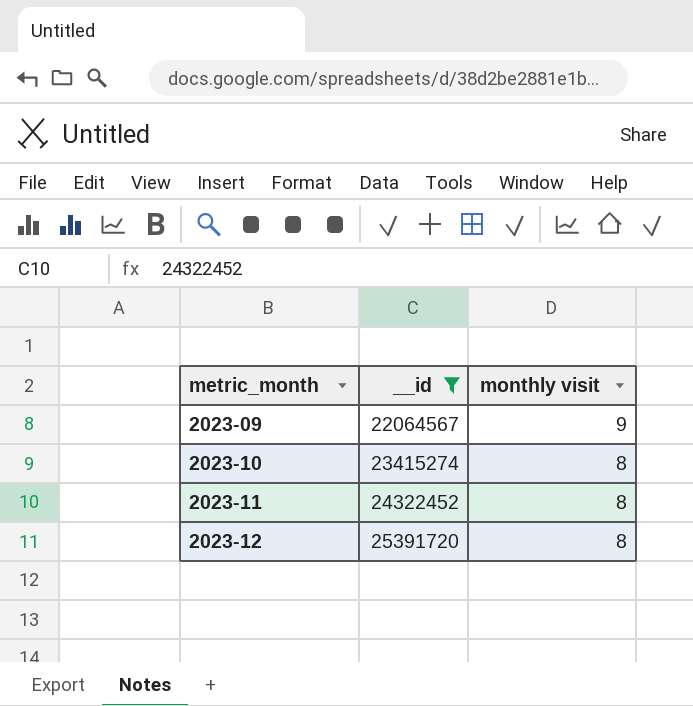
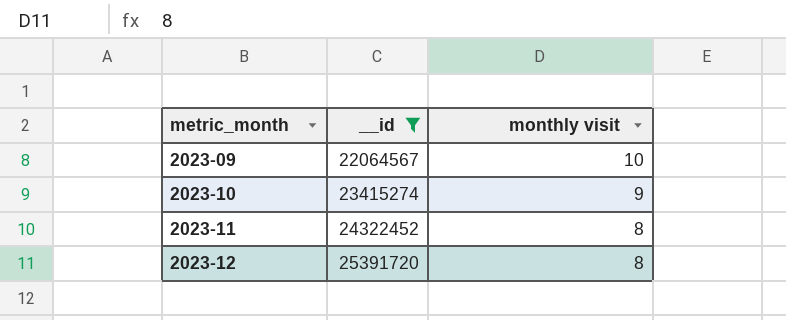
2023-09 | monthly visit: 9 -> 10
2023-10 | monthly visit: 8 -> 9

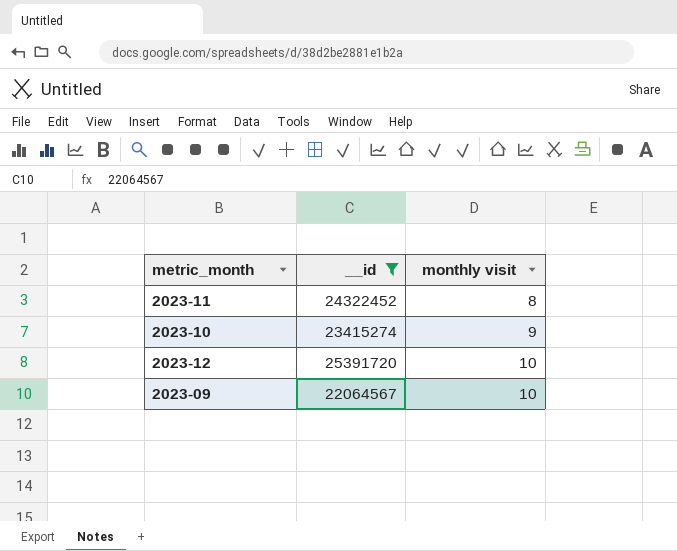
row order: metric_month ascending -> monthly visit ascending
2023-12 | monthly visit: 8 -> 10

